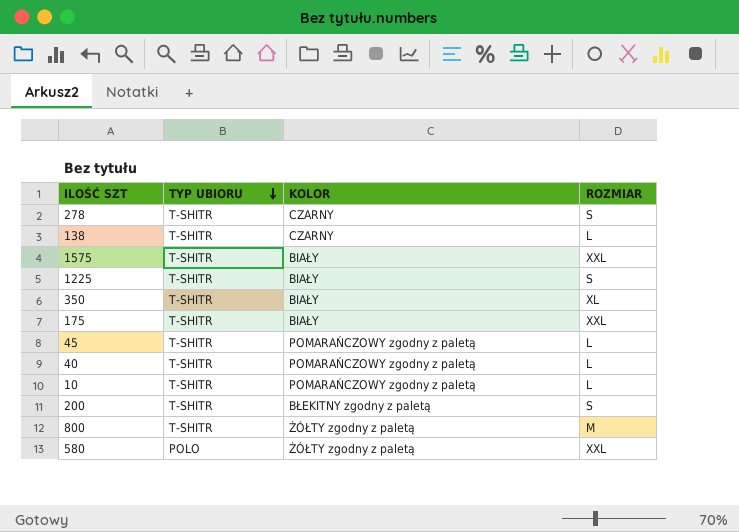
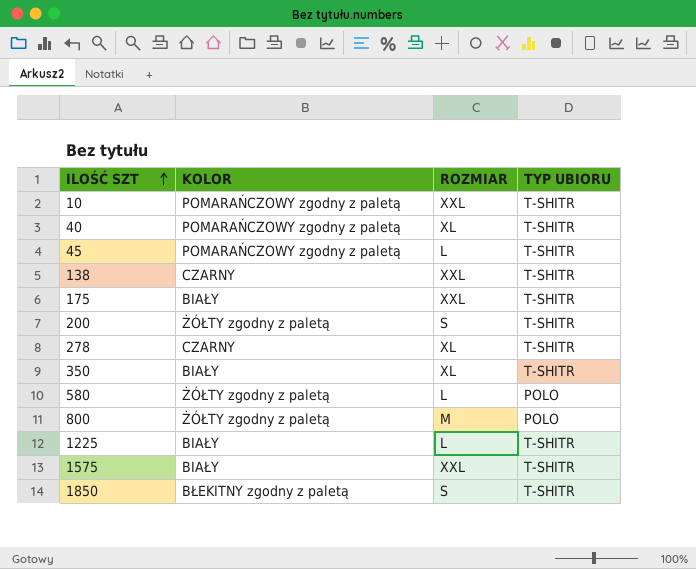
row order: TYP UBIORU descending -> ILOŚĆ SZT ascending
column TYP UBIORU | position: 2 -> 4
10 | ROZMIAR: L -> XXL
40 | ROZMIAR: L -> XL
138 | ROZMIAR: L -> XXL
200 | KOLOR: BŁEKITNY zgodny z paletą -> ŻÓŁTY zgodny z paletą
278 | ROZMIAR: S -> XL
580 | ROZMIAR: XXL -> L
800 | TYP UBIORU: T-SHITR -> POLO
1225 | ROZMIAR: S -> L
row 1850: none -> BŁEKITNY zgodny z paletą | S | T-SHITR

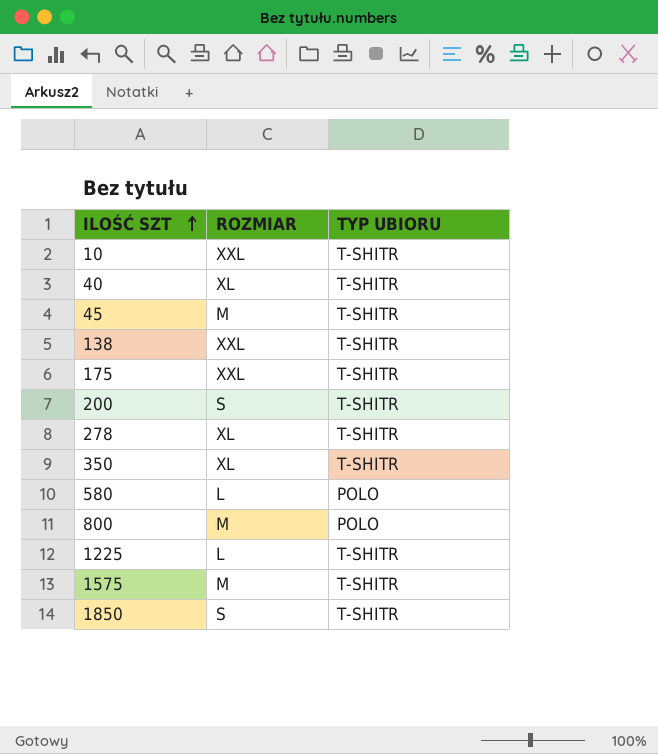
column KOLOR | position: 2 -> none
45 | ROZMIAR: L -> M
1575 | ROZMIAR: XXL -> M

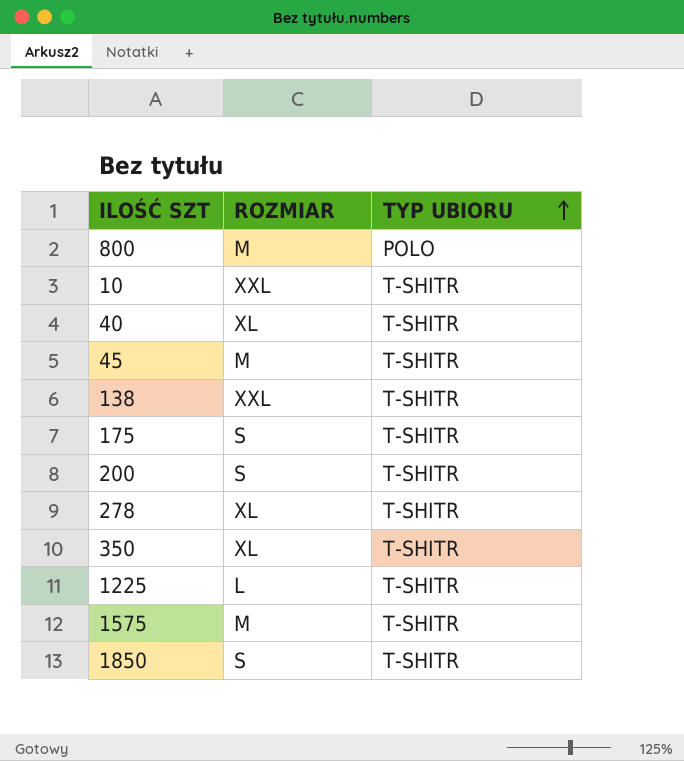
row order: ILOŚĆ SZT ascending -> TYP UBIORU ascending
row 580: L | POLO -> none
175 | ROZMIAR: XXL -> S

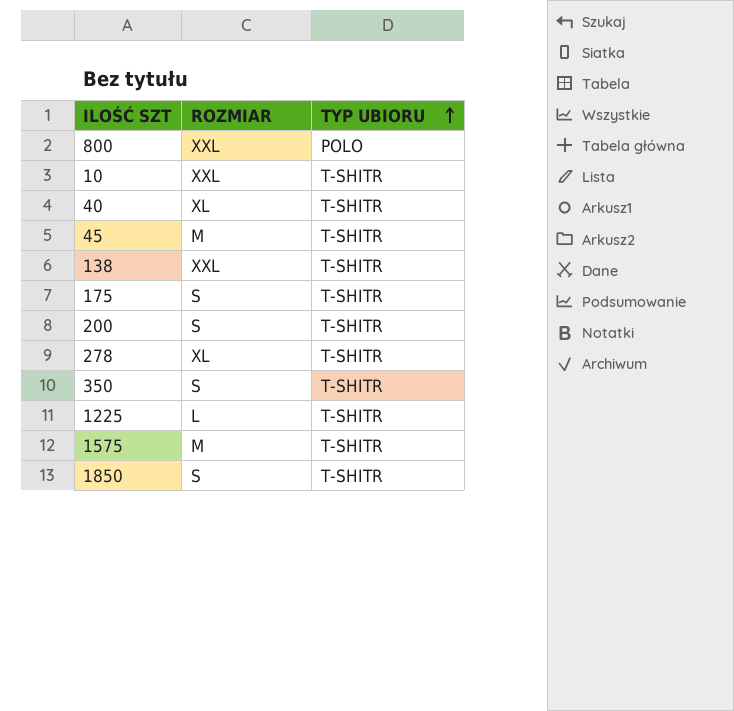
800 | ROZMIAR: M -> XXL
350 | ROZMIAR: XL -> S

